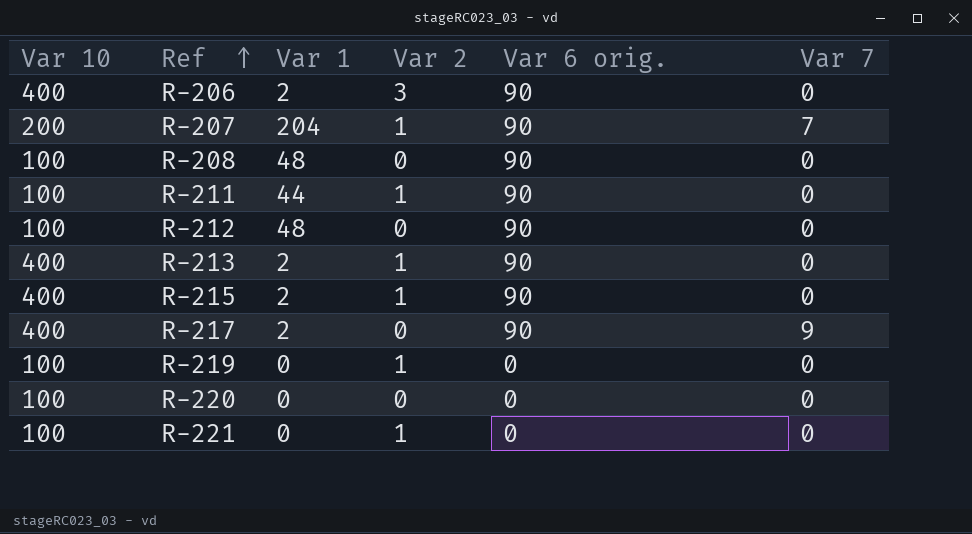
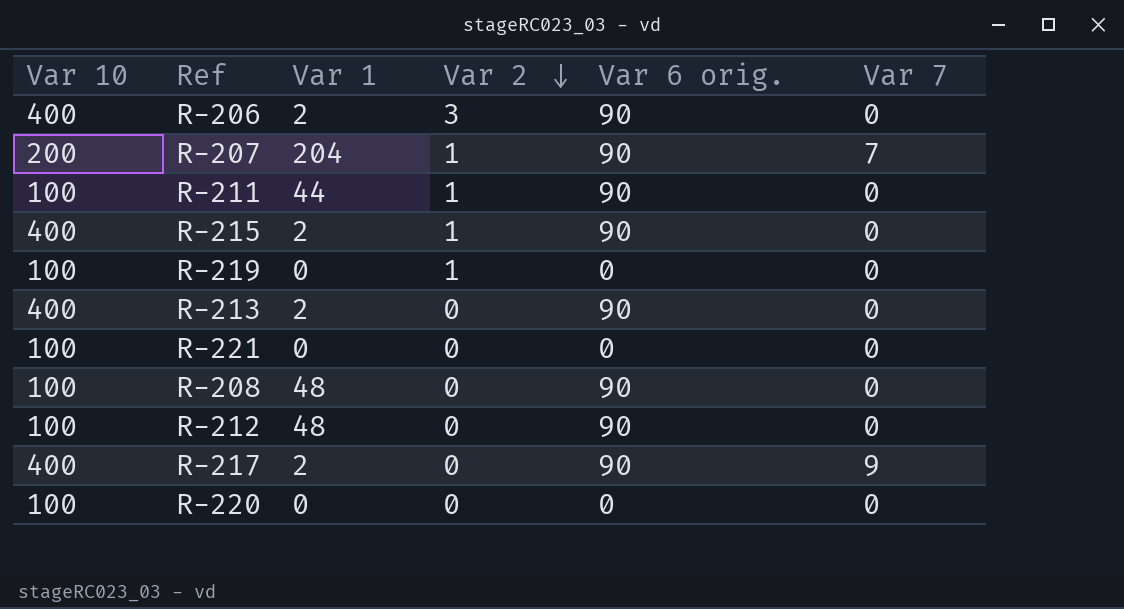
row order: Ref ascending -> Var 2 descending
R-213 | Var 2: 1 -> 0
R-221 | Var 2: 1 -> 0

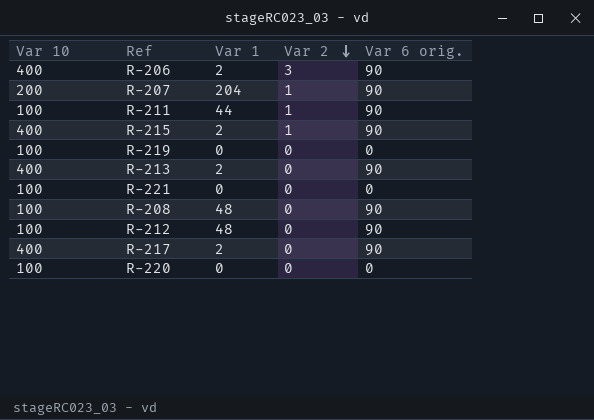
column Var 7 | position: 6 -> none
R-219 | Var 2: 1 -> 0

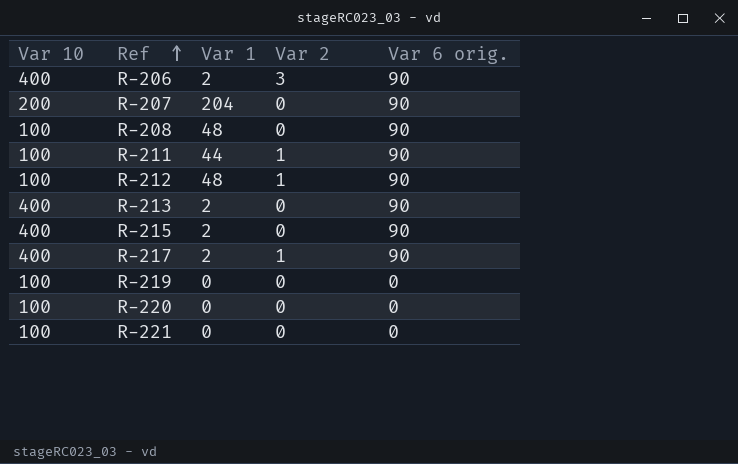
row order: Var 2 descending -> Ref ascending
R-207 | Var 2: 1 -> 0
R-212 | Var 2: 0 -> 1
R-215 | Var 2: 1 -> 0
R-217 | Var 2: 0 -> 1

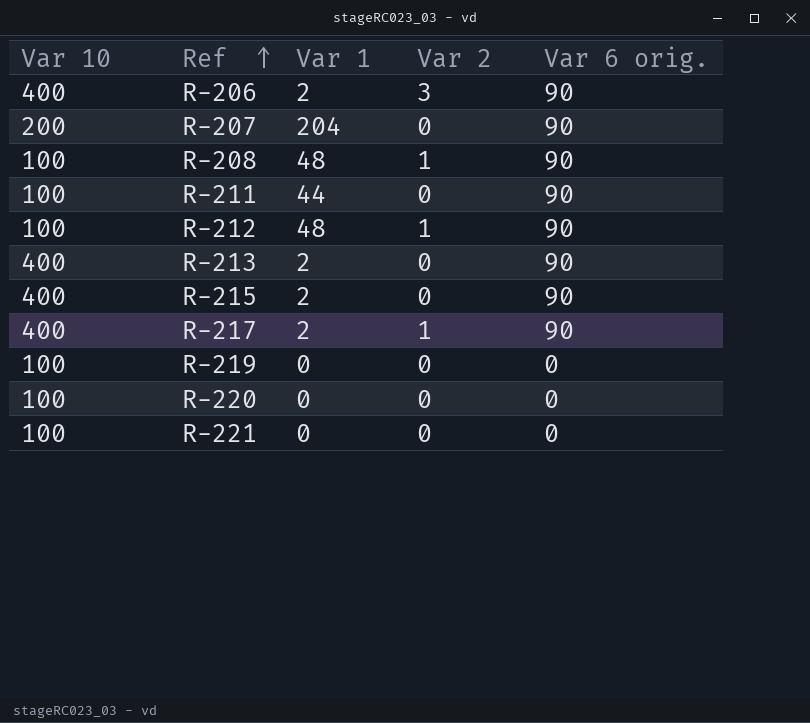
R-208 | Var 2: 0 -> 1
R-211 | Var 2: 1 -> 0

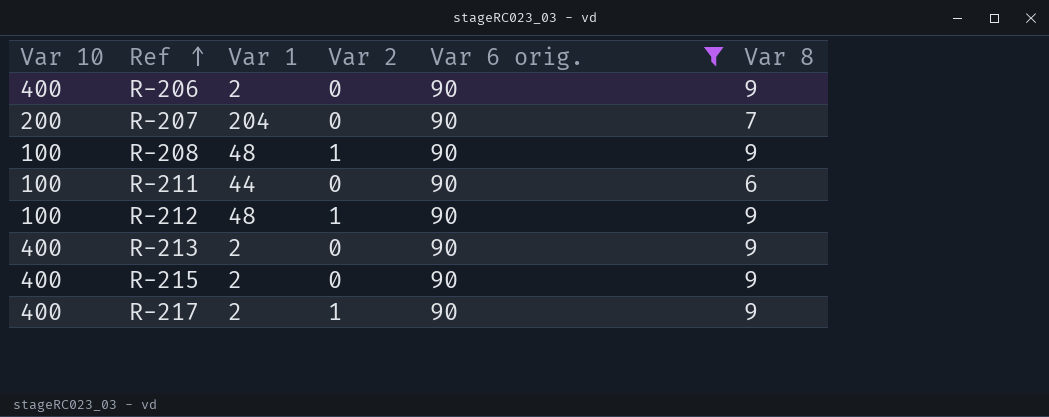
filter: none -> Var 6 orig. = 90
column Var 8 | position: none -> 6
R-206 | Var 2: 3 -> 0

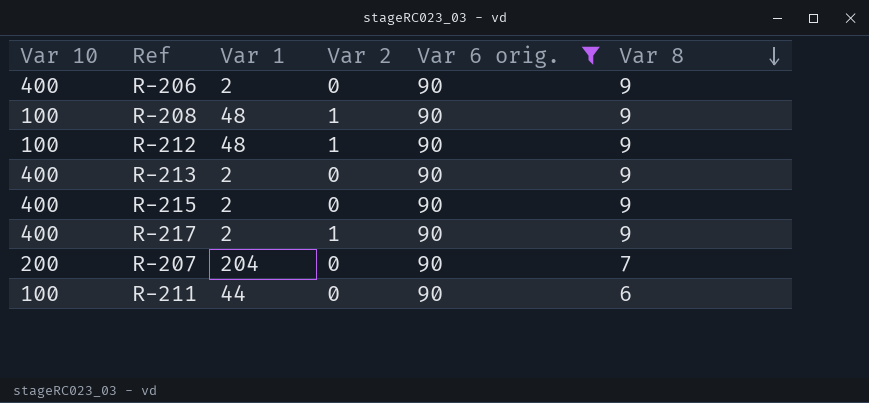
row order: Ref ascending -> Var 8 descending

